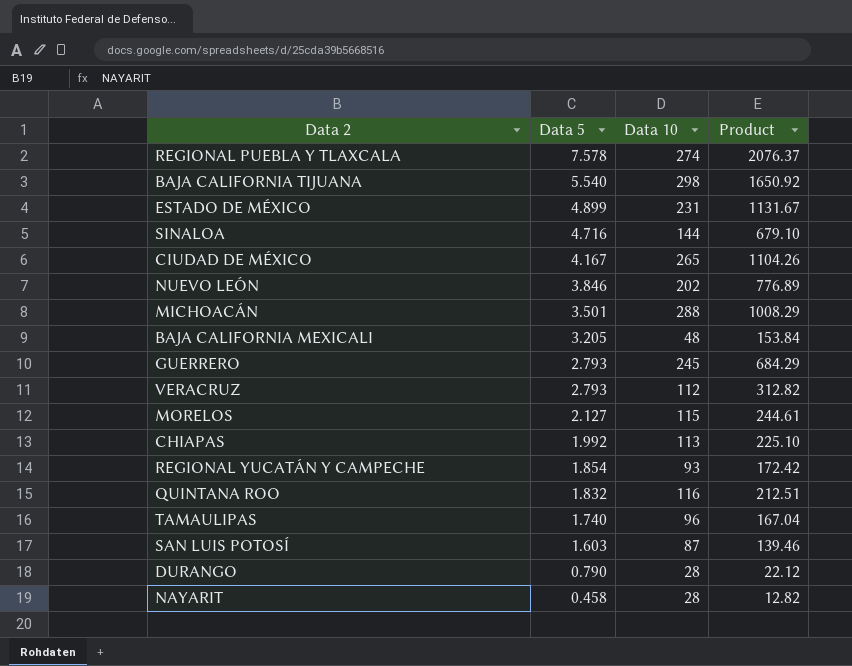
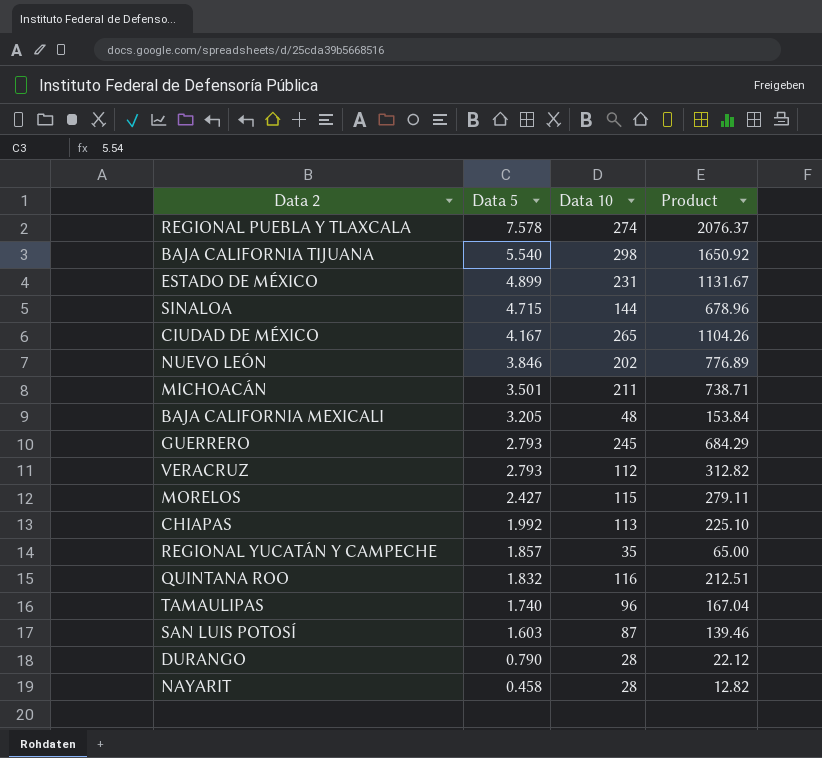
SINALOA | Data 5: 4.716 -> 4.715
SINALOA | Product: 679.10 -> 678.96
MICHOACÁN | Data 10: 288 -> 211
MICHOACÁN | Product: 1008.29 -> 738.71
MORELOS | Data 5: 2.127 -> 2.427
MORELOS | Product: 244.61 -> 279.11
REGIONAL YUCATÁN Y CAMPECHE | Data 5: 1.854 -> 1.857
REGIONAL YUCATÁN Y CAMPECHE | Data 10: 93 -> 35
REGIONAL YUCATÁN Y CAMPECHE | Product: 172.42 -> 65.00

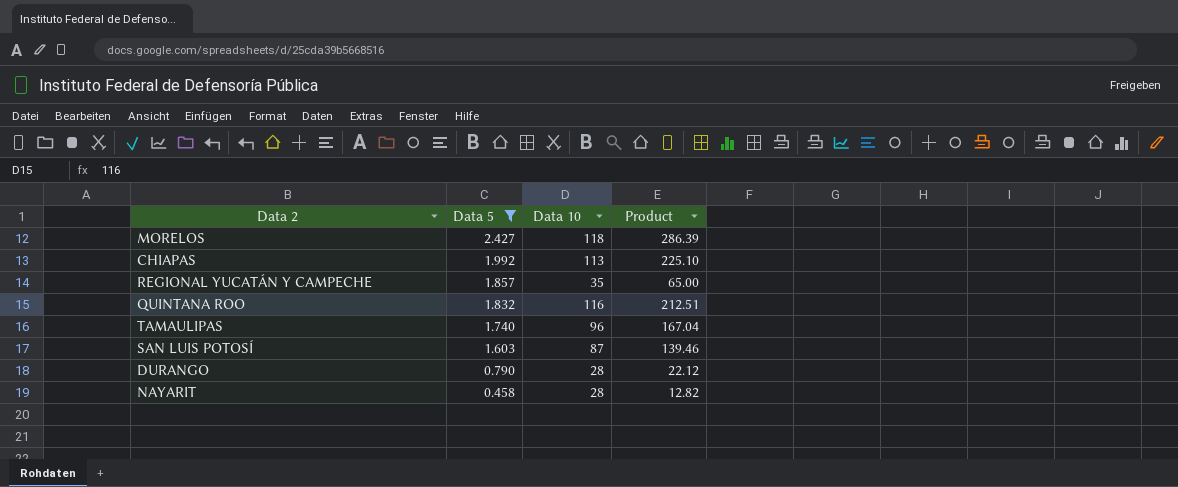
filter: none -> Data 5 <= 2.427
MORELOS | Data 10: 115 -> 118
MORELOS | Product: 279.11 -> 286.39

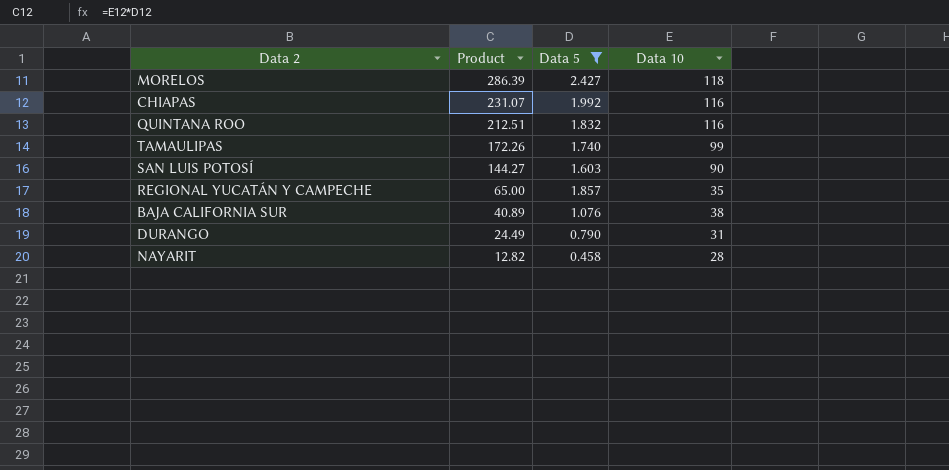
row order: Data 5 descending -> Product descending
column Product | position: 4 -> 2
CHIAPAS | Product: 225.10 -> 231.07
CHIAPAS | Data 10: 113 -> 116
TAMAULIPAS | Product: 167.04 -> 172.26
TAMAULIPAS | Data 10: 96 -> 99
SAN LUIS POTOSÍ | Product: 139.46 -> 144.27
SAN LUIS POTOSÍ | Data 10: 87 -> 90
row BAJA CALIFORNIA SUR: none -> 40.89 | 1.076 | 38
DURANGO | Product: 22.12 -> 24.49
DURANGO | Data 10: 28 -> 31

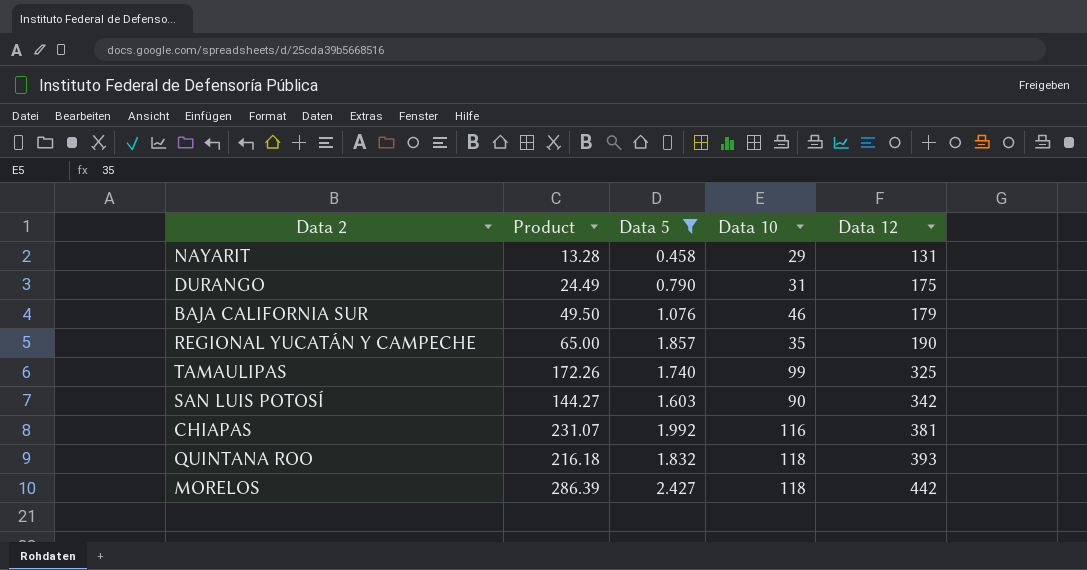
row order: Product descending -> Data 12 ascending
column Data 12 | position: none -> 5
NAYARIT | Product: 12.82 -> 13.28
NAYARIT | Data 10: 28 -> 29
BAJA CALIFORNIA SUR | Product: 40.89 -> 49.50
BAJA CALIFORNIA SUR | Data 10: 38 -> 46
QUINTANA ROO | Product: 212.51 -> 216.18
QUINTANA ROO | Data 10: 116 -> 118

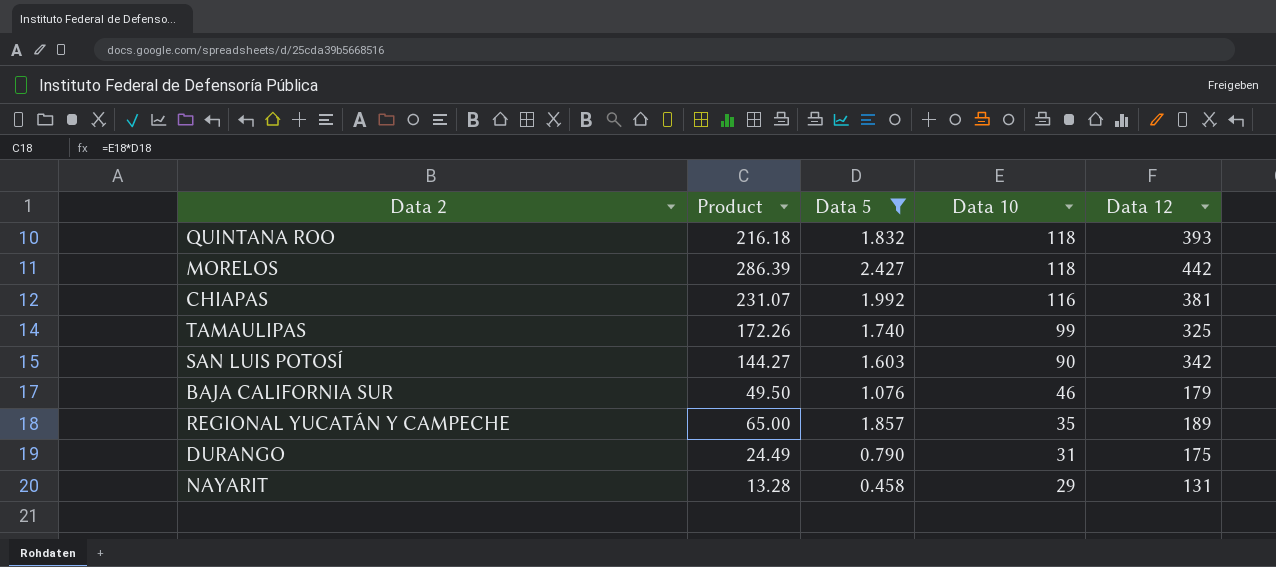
row order: Data 12 ascending -> Data 10 descending
REGIONAL YUCATÁN Y CAMPECHE | Data 12: 190 -> 189

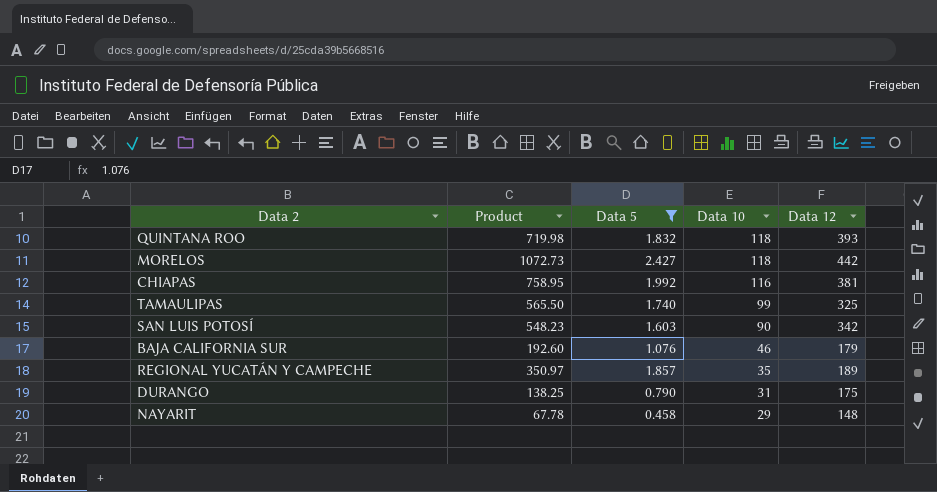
column Product | formula: [Data 5] * [Data 10] -> [Data 5] * [Data 12]
NAYARIT | Data 12: 131 -> 148

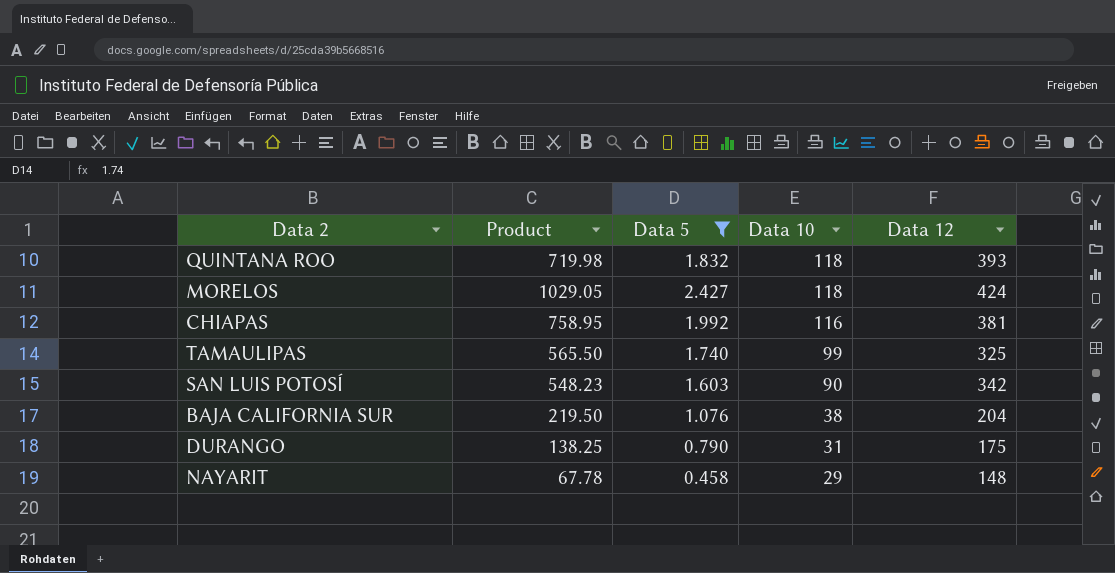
row REGIONAL YUCATÁN Y CAMPECHE: 350.97 | 1.857 | 35 | 189 -> none
MORELOS | Product: 1072.73 -> 1029.05
MORELOS | Data 12: 442 -> 424
BAJA CALIFORNIA SUR | Product: 192.60 -> 219.50
BAJA CALIFORNIA SUR | Data 10: 46 -> 38
BAJA CALIFORNIA SUR | Data 12: 179 -> 204

